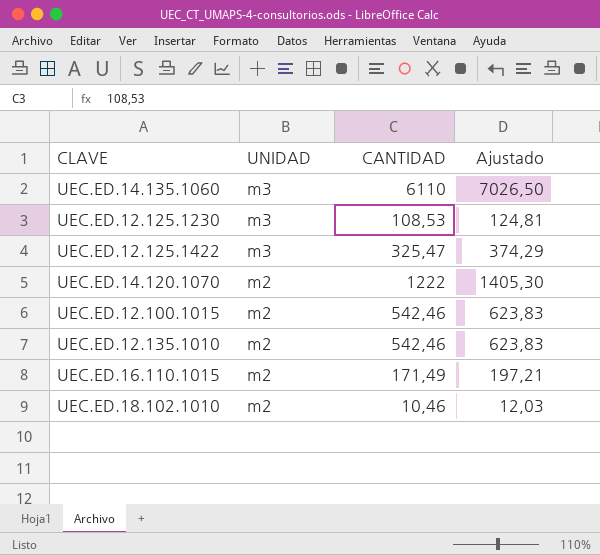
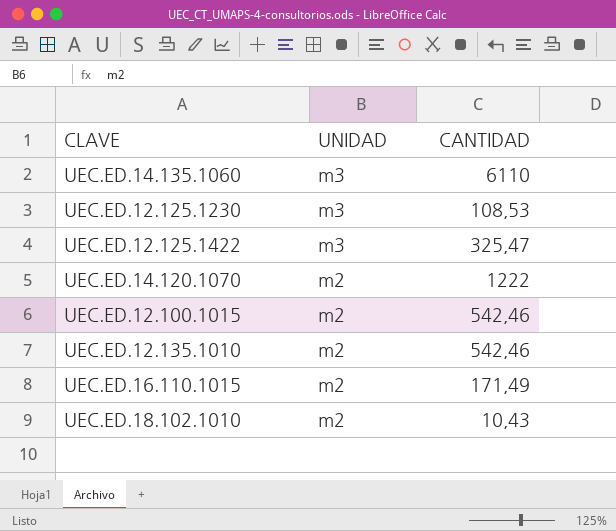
column Ajustado | formula: [CANTIDAD] * 1,15 -> none
UEC.ED.18.102.1010 | CANTIDAD: 10,46 -> 10,43

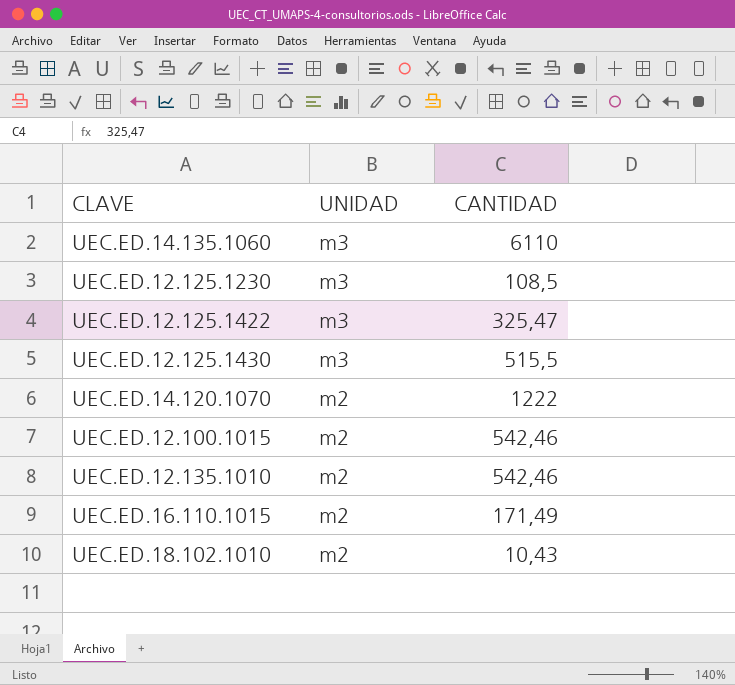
UEC.ED.12.125.1230 | CANTIDAD: 108,53 -> 108,5
row UEC.ED.12.125.1430: none -> m3 | 515,5

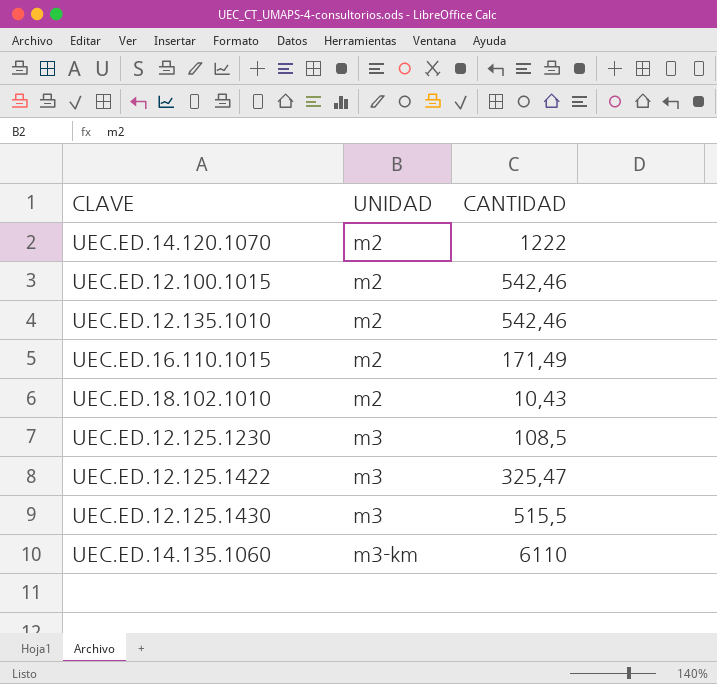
row order: UNIDAD descending -> UNIDAD ascending
UEC.ED.14.135.1060 | UNIDAD: m3 -> m3-km

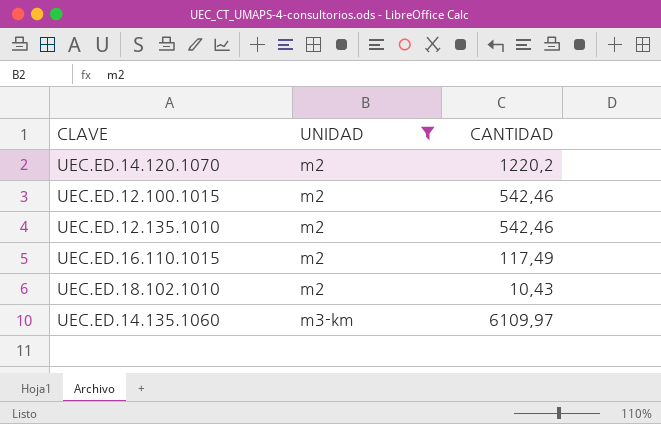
filter: none -> UNIDAD != m3
UEC.ED.14.120.1070 | CANTIDAD: 1222 -> 1220,2
UEC.ED.16.110.1015 | CANTIDAD: 171,49 -> 117,49
UEC.ED.14.135.1060 | CANTIDAD: 6110 -> 6109,97

